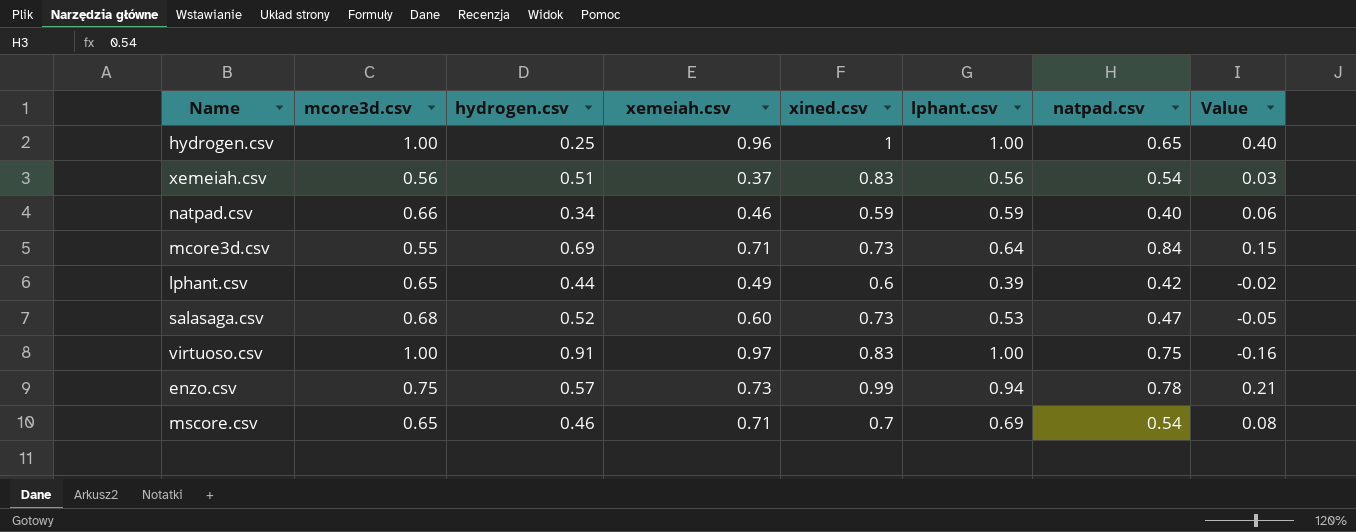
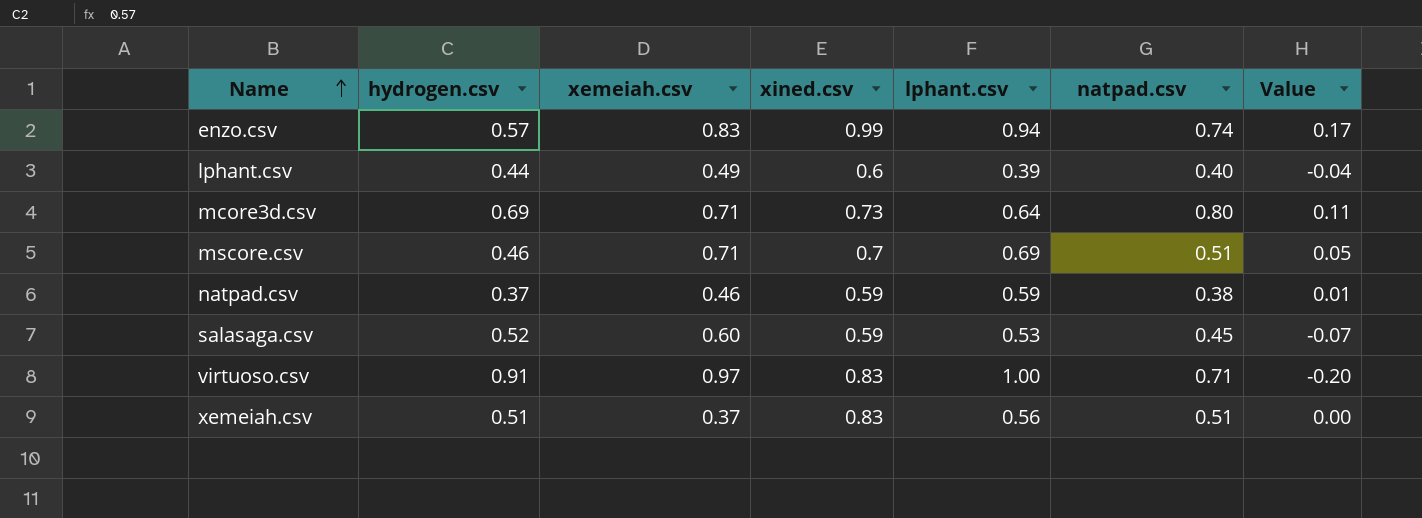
row order: none -> Name ascending
column mcore3d.csv | position: 2 -> none
row hydrogen.csv: 1.00 | 0.25 | 0.96 | 1 | 1.00 | 0.65 | 0.40 -> none
enzo.csv | xemeiah.csv: 0.73 -> 0.83
enzo.csv | natpad.csv: 0.78 -> 0.74
enzo.csv | Value: 0.21 -> 0.17
lphant.csv | natpad.csv: 0.42 -> 0.40
lphant.csv | Value: -0.02 -> -0.04
mcore3d.csv | natpad.csv: 0.84 -> 0.80
mcore3d.csv | Value: 0.15 -> 0.11
mscore.csv | natpad.csv: 0.54 -> 0.51
mscore.csv | Value: 0.08 -> 0.05
natpad.csv | hydrogen.csv: 0.34 -> 0.37
natpad.csv | natpad.csv: 0.40 -> 0.38
natpad.csv | Value: 0.06 -> 0.01
salasaga.csv | xined.csv: 0.73 -> 0.59
salasaga.csv | natpad.csv: 0.47 -> 0.45
salasaga.csv | Value: -0.05 -> -0.07
virtuoso.csv | natpad.csv: 0.75 -> 0.71
virtuoso.csv | Value: -0.16 -> -0.20
xemeiah.csv | natpad.csv: 0.54 -> 0.51
xemeiah.csv | Value: 0.03 -> 0.00

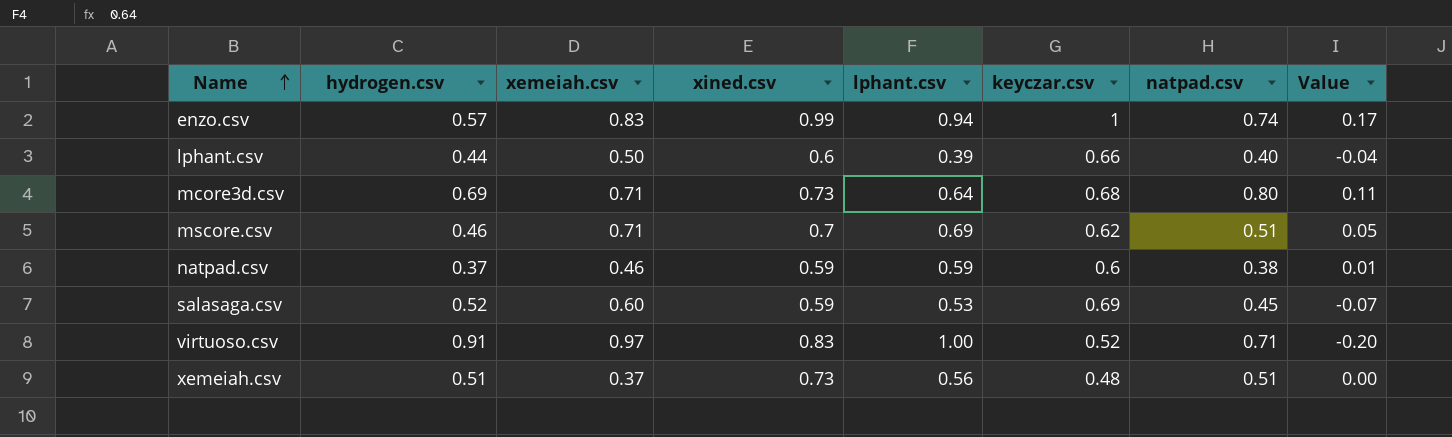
column keyczar.csv | position: none -> 6
lphant.csv | xemeiah.csv: 0.49 -> 0.50
xemeiah.csv | xined.csv: 0.83 -> 0.73

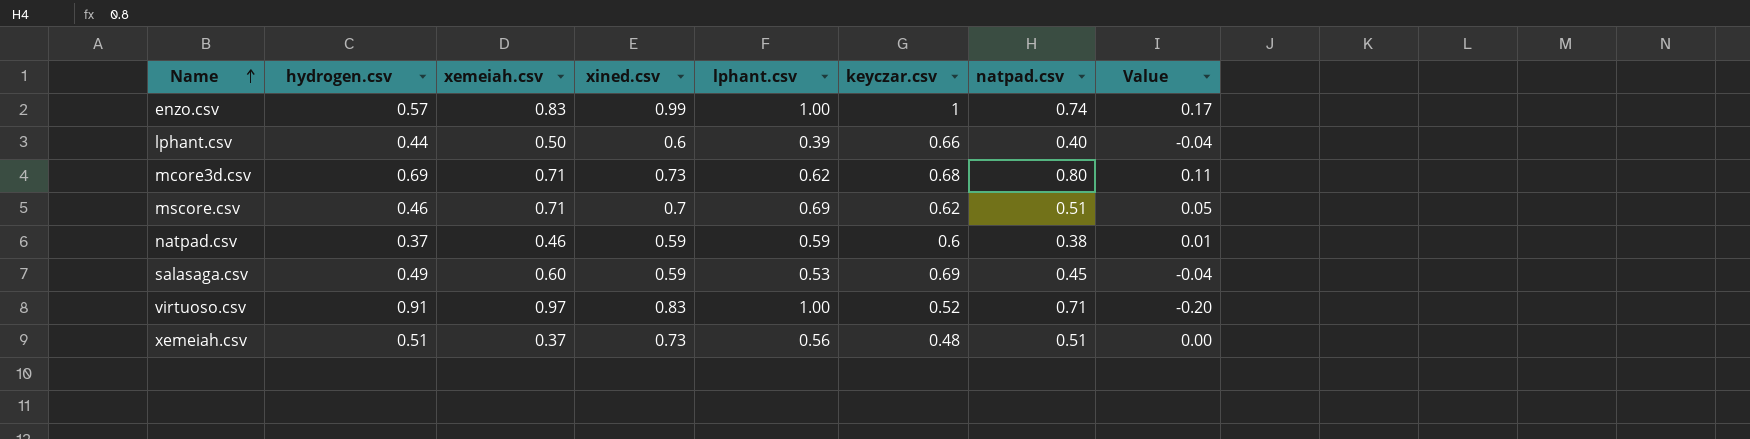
enzo.csv | lphant.csv: 0.94 -> 1.00
mcore3d.csv | lphant.csv: 0.64 -> 0.62
salasaga.csv | hydrogen.csv: 0.52 -> 0.49
salasaga.csv | Value: -0.07 -> -0.04

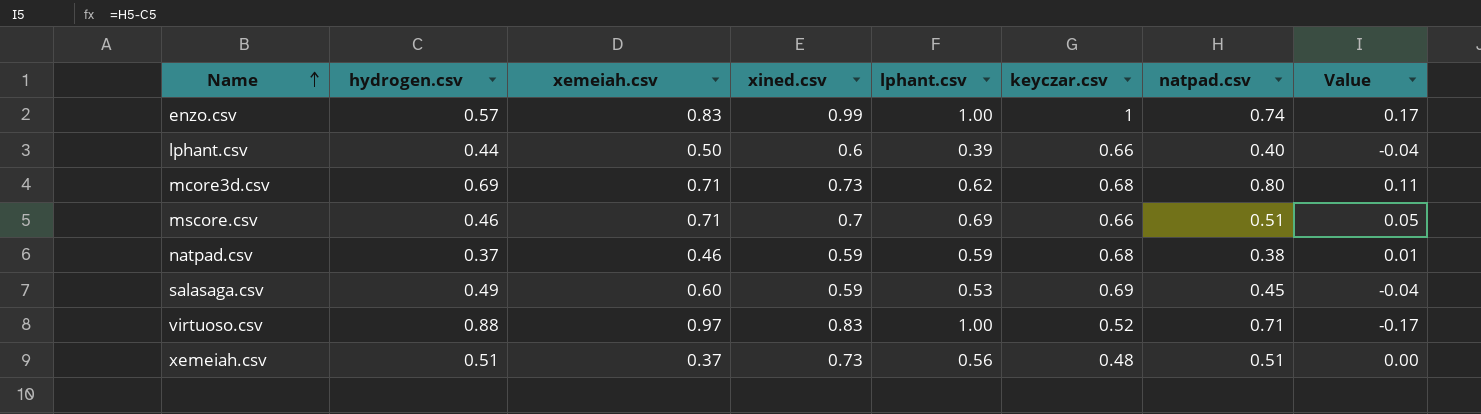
mscore.csv | keyczar.csv: 0.62 -> 0.66
natpad.csv | keyczar.csv: 0.6 -> 0.68
virtuoso.csv | hydrogen.csv: 0.91 -> 0.88
virtuoso.csv | Value: -0.20 -> -0.17

